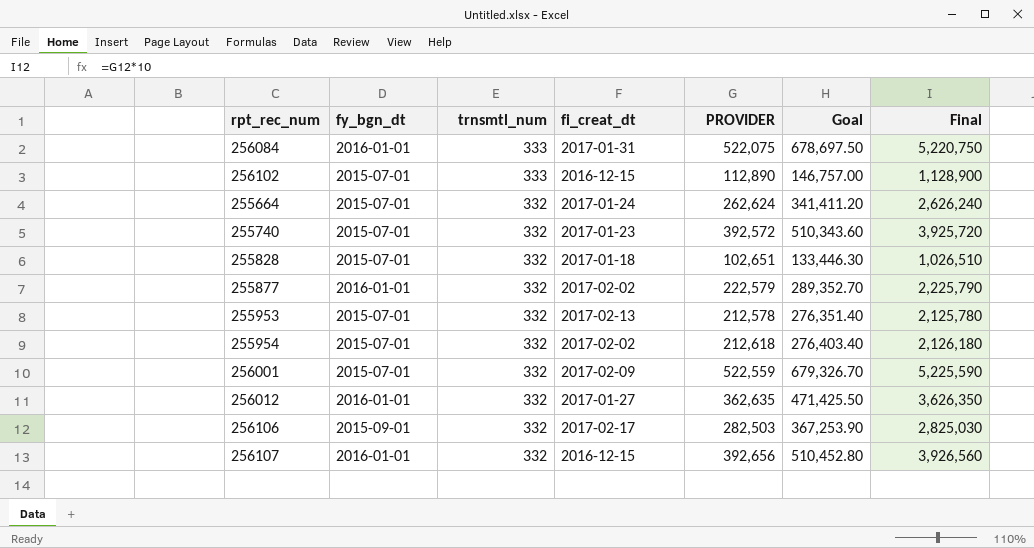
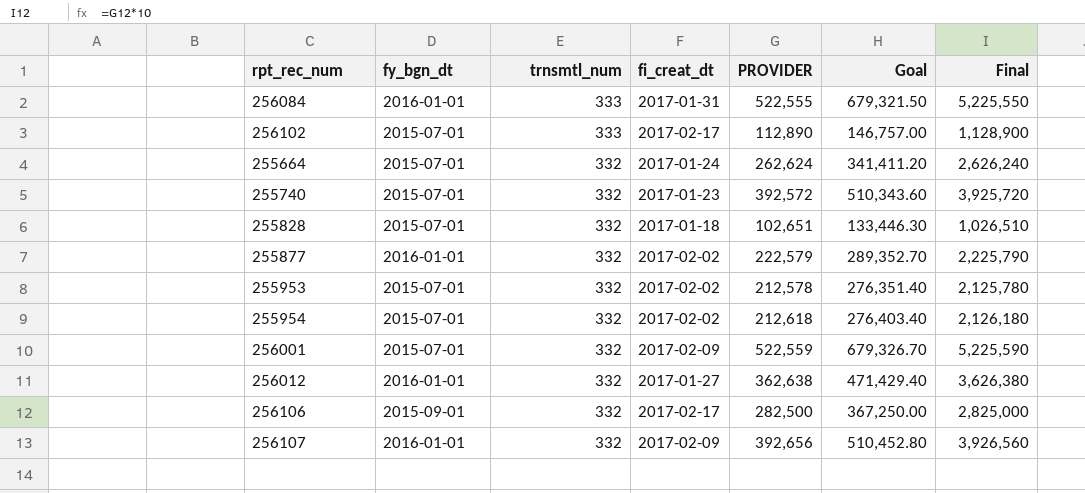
256084 | PROVIDER: 522,075 -> 522,555
256084 | Goal: 678,697.50 -> 679,321.50
256084 | Final: 5,220,750 -> 5,225,550
256102 | fi_creat_dt: 2016-12-15 -> 2017-02-17
255953 | fi_creat_dt: 2017-02-13 -> 2017-02-02
256012 | PROVIDER: 362,635 -> 362,638
256012 | Goal: 471,425.50 -> 471,429.40
256012 | Final: 3,626,350 -> 3,626,380
256106 | PROVIDER: 282,503 -> 282,500
256106 | Goal: 367,253.90 -> 367,250.00
256106 | Final: 2,825,030 -> 2,825,000
256107 | fi_creat_dt: 2016-12-15 -> 2017-02-09

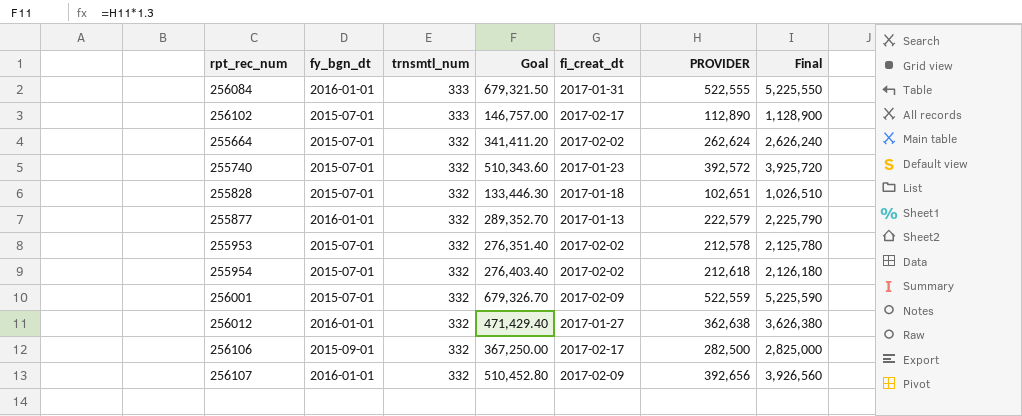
column Goal | position: 6 -> 4
255664 | fi_creat_dt: 2017-01-24 -> 2017-02-02
255877 | fi_creat_dt: 2017-02-02 -> 2017-01-13

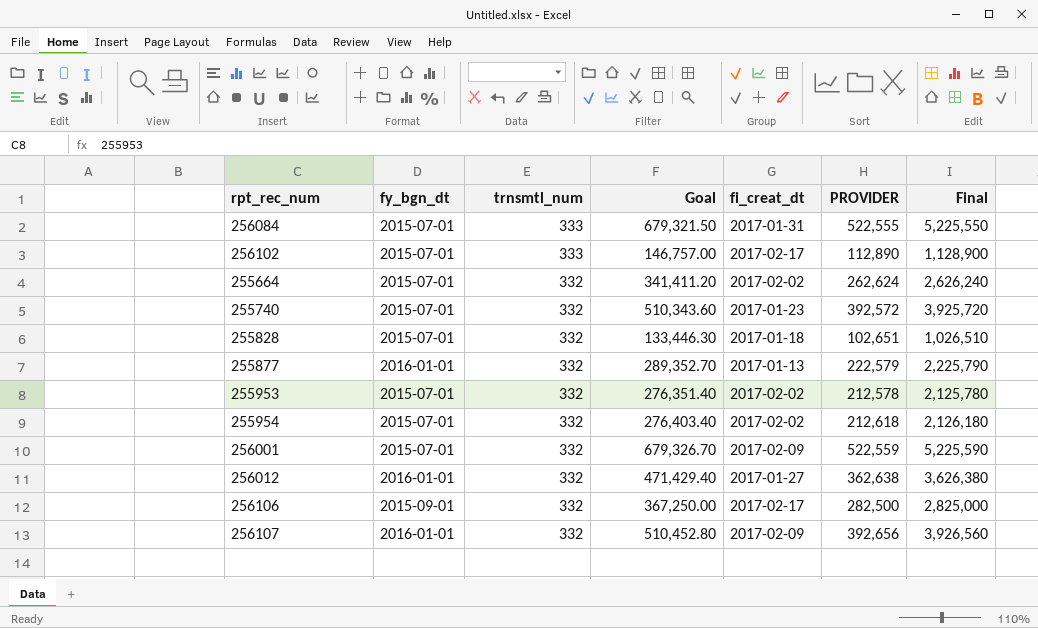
256084 | fy_bgn_dt: 2016-01-01 -> 2015-07-01

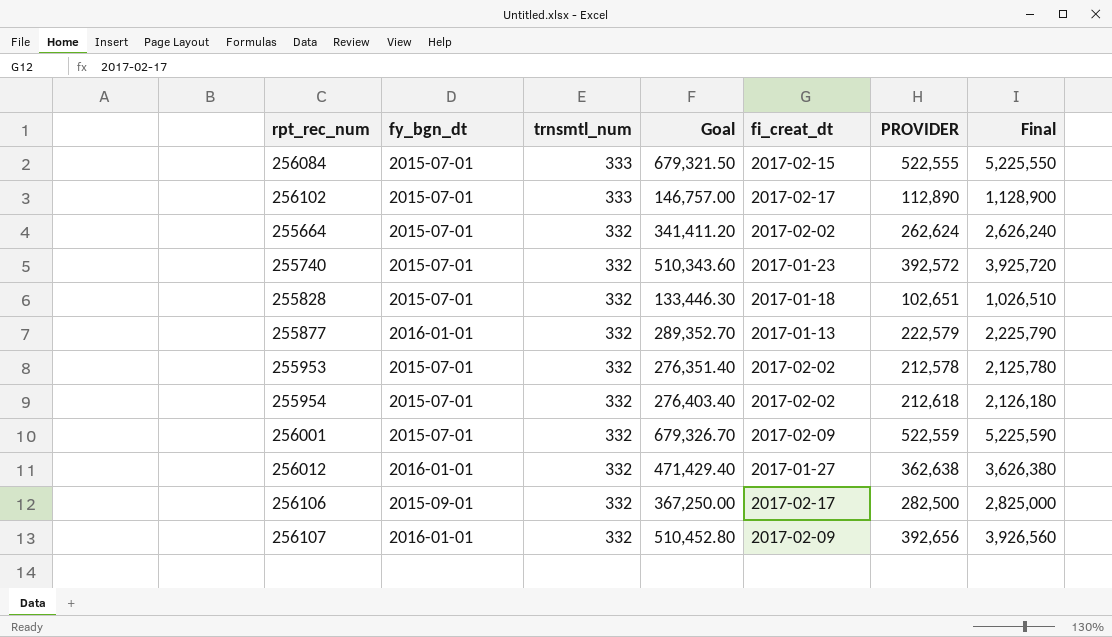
256084 | fi_creat_dt: 2017-01-31 -> 2017-02-15

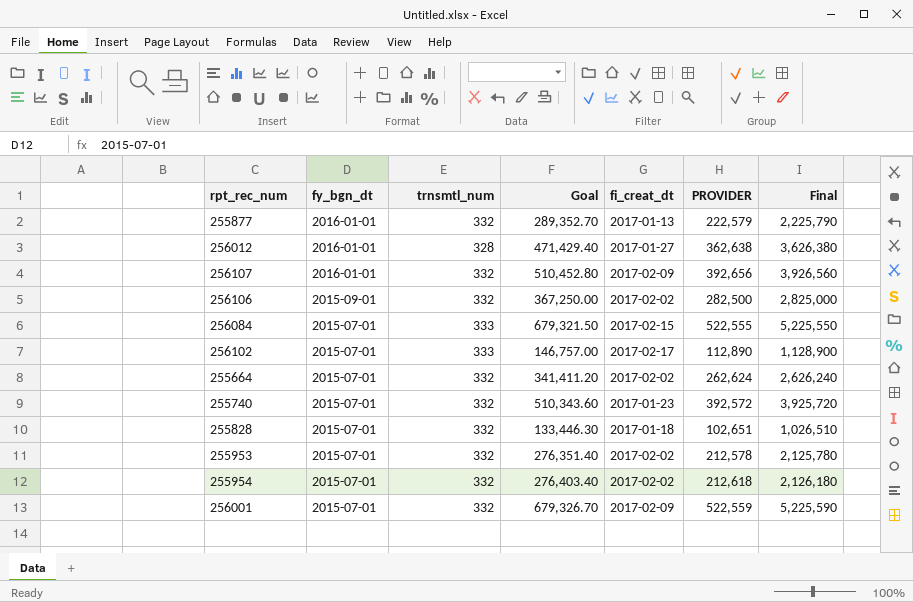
row order: trnsmtl_num descending -> fy_bgn_dt descending
256012 | trnsmtl_num: 332 -> 328
256106 | fi_creat_dt: 2017-02-17 -> 2017-02-02

